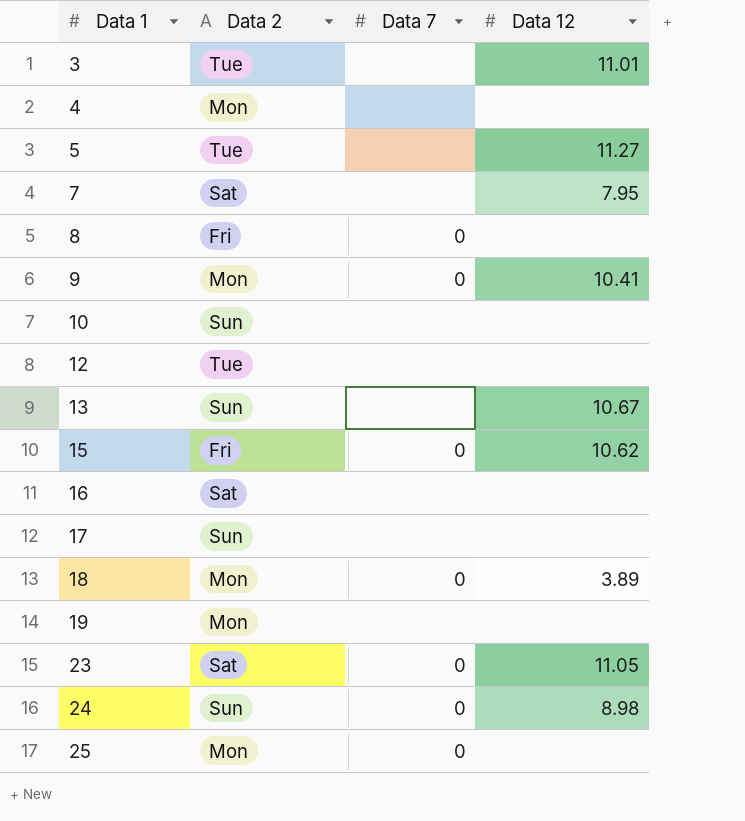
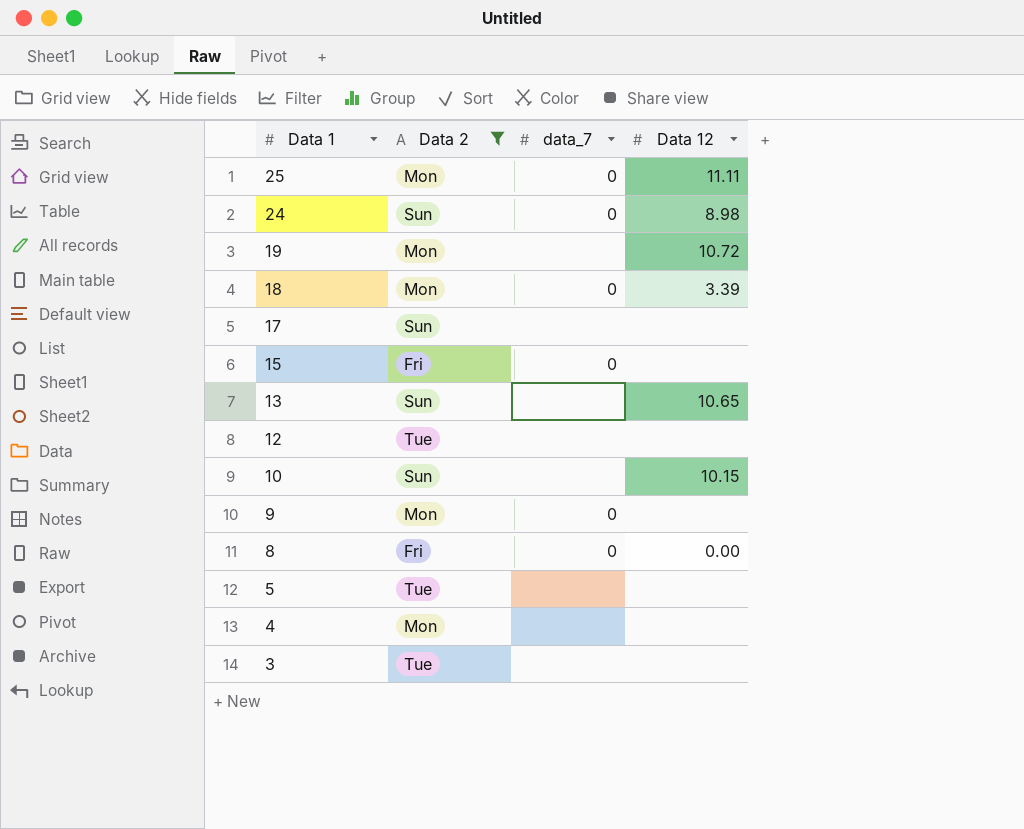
filter: none -> Data 2 != Sat
row order: Data 1 ascending -> Data 1 descending
column name: Data 7 -> data_7
25 | Data 12: none -> 11.11
19 | Data 12: none -> 10.72
18 | Data 12: 3.89 -> 3.39
15 | Data 12: 10.62 -> none
13 | Data 12: 10.67 -> 10.65
10 | Data 12: none -> 10.15
9 | Data 12: 10.41 -> none
8 | Data 12: none -> 0.00
5 | Data 12: 11.27 -> none
3 | Data 12: 11.01 -> none

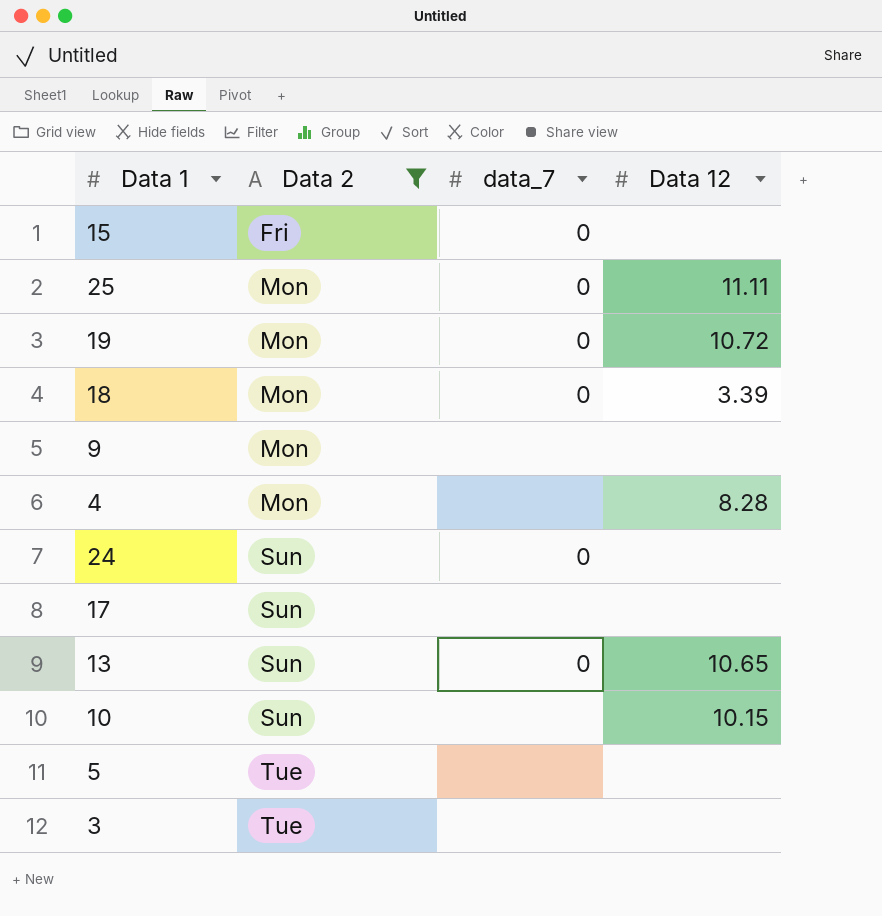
row order: Data 1 descending -> Data 2 ascending
row 12: Tue | none | none -> none
row 8: Fri | 0 | 0.00 -> none
19 | data_7: none -> 0
9 | data_7: 0 -> none
4 | Data 12: none -> 8.28
24 | Data 12: 8.98 -> none
13 | data_7: none -> 0

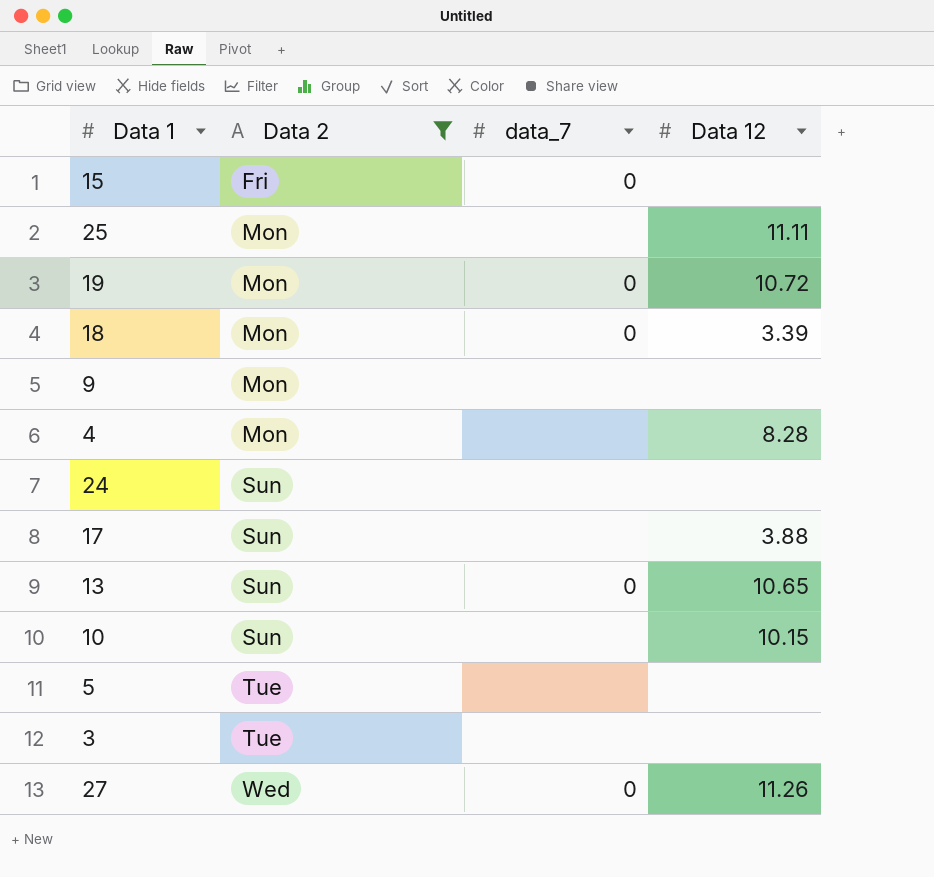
25 | data_7: 0 -> none
24 | data_7: 0 -> none
17 | Data 12: none -> 3.88
row 27: none -> Wed | 0 | 11.26

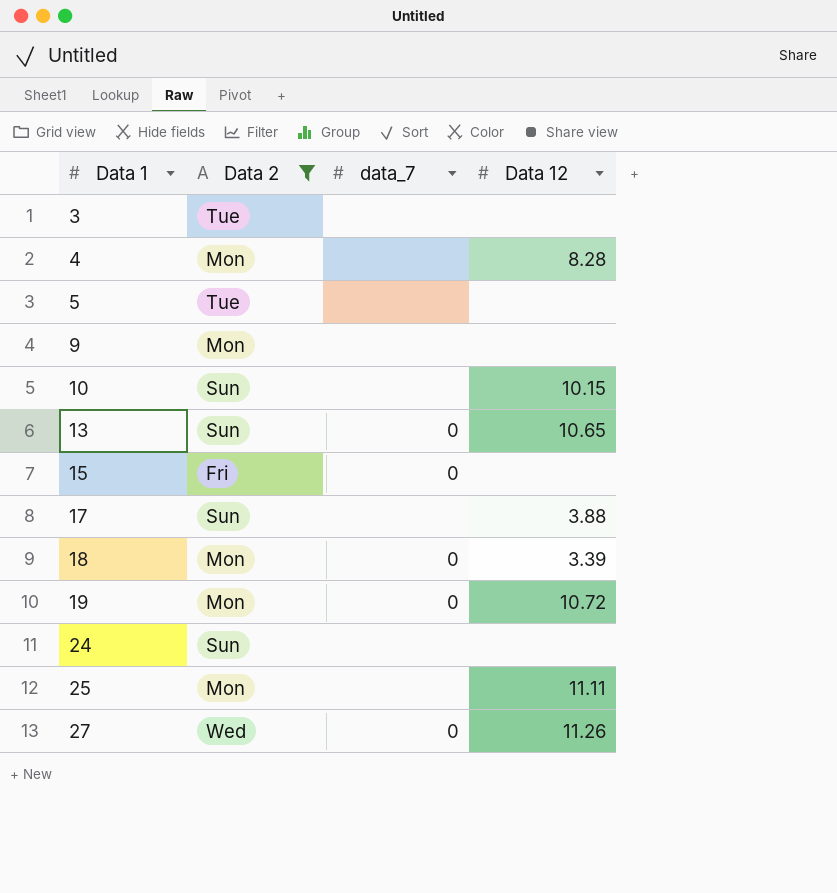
row order: Data 2 ascending -> Data 1 ascending

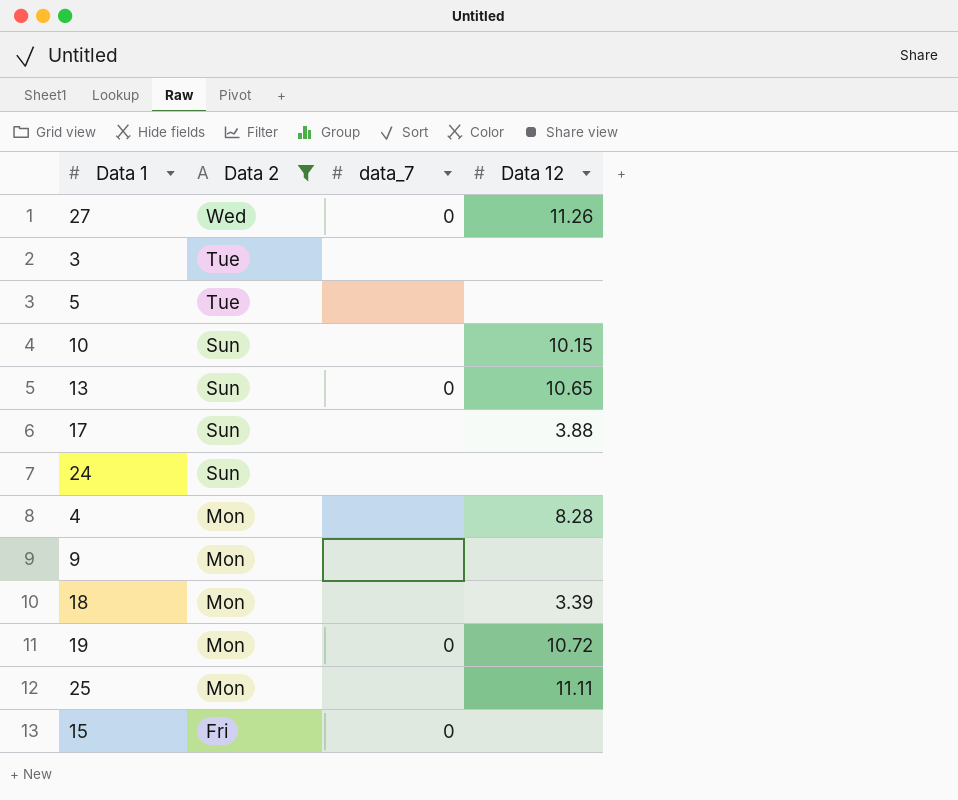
row order: Data 1 ascending -> Data 2 descending
18 | data_7: 0 -> none

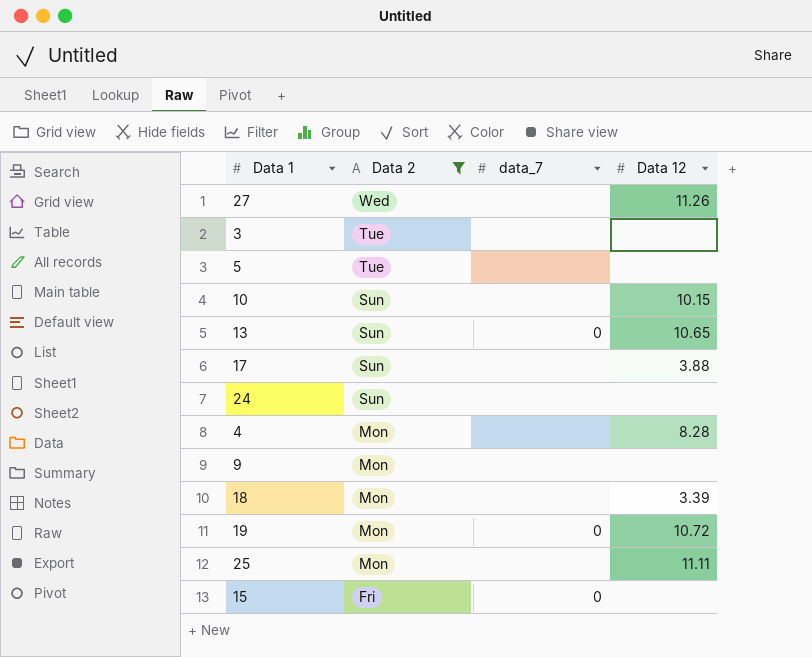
27 | data_7: 0 -> none

